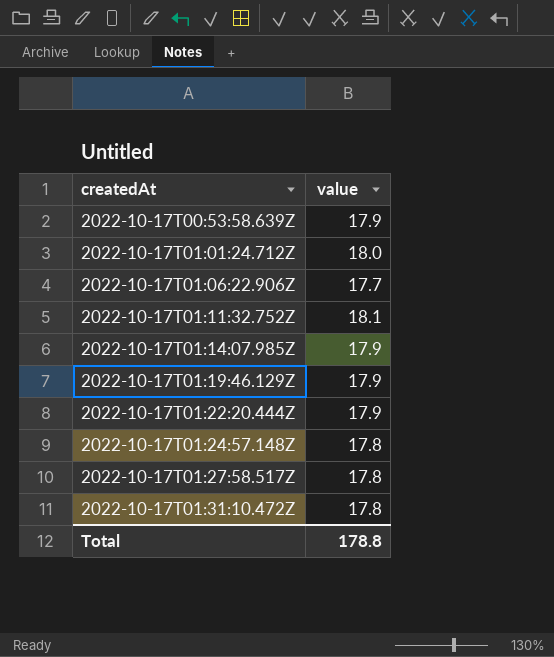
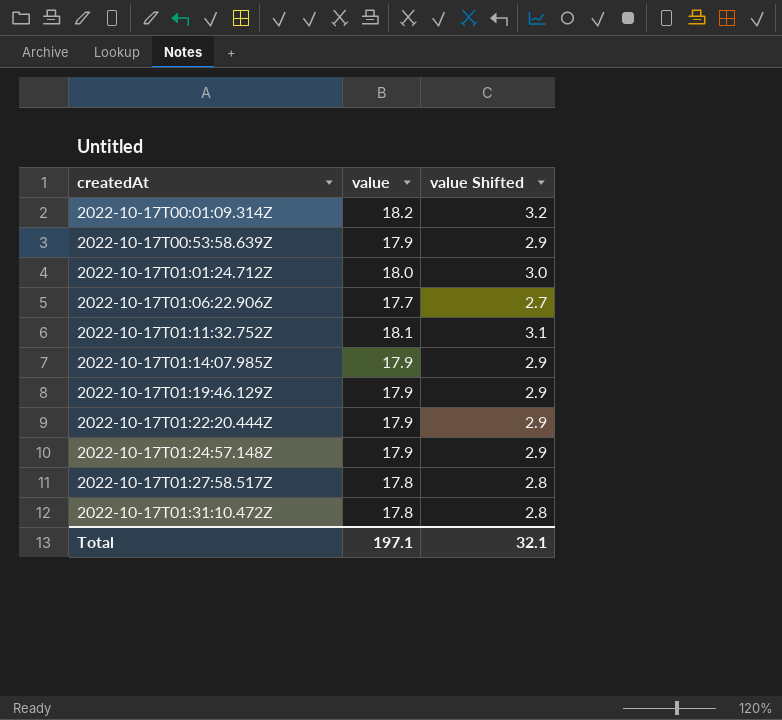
column value Shifted | formula: none -> [value] - 15
row 2022-10-17T00:01:09.314Z: none -> 18.2 | 3.2
2022-10-17T01:24:57.148Z | value: 17.8 -> 17.9
Total | value: 178.8 -> 197.1

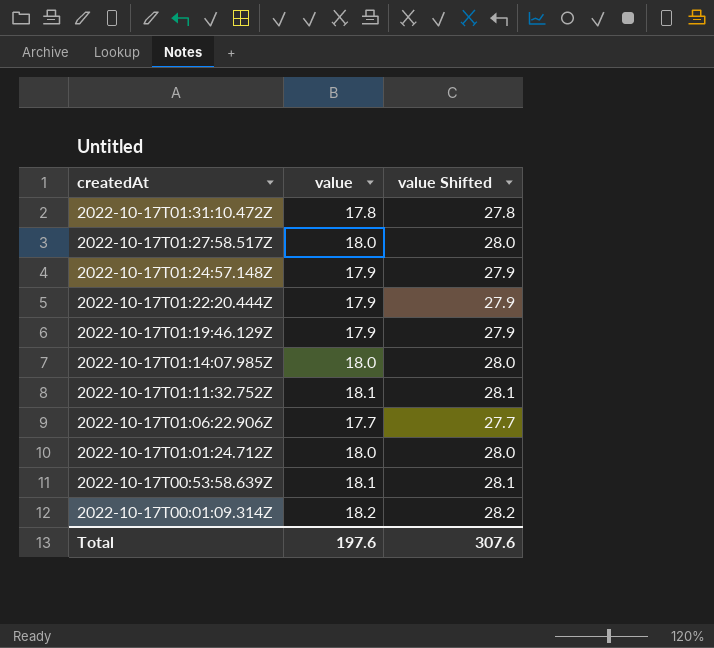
row order: createdAt ascending -> createdAt descending
column value Shifted | formula: [value] - 15 -> [value] + 10
2022-10-17T01:27:58.517Z | value: 17.8 -> 18.0
2022-10-17T01:14:07.985Z | value: 17.9 -> 18.0
2022-10-17T00:53:58.639Z | value: 17.9 -> 18.1
Total | value: 197.1 -> 197.6
Total | value Shifted: 32.1 -> 307.6

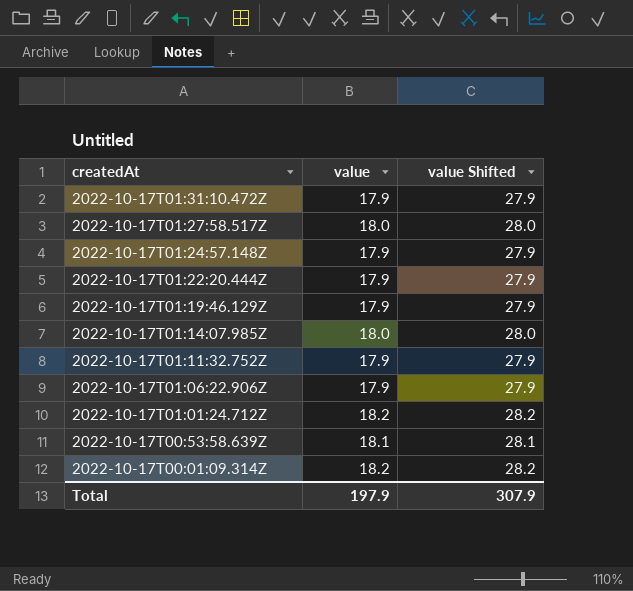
2022-10-17T01:31:10.472Z | value: 17.8 -> 17.9
2022-10-17T01:31:10.472Z | value Shifted: 27.8 -> 27.9
2022-10-17T01:11:32.752Z | value: 18.1 -> 17.9
2022-10-17T01:11:32.752Z | value Shifted: 28.1 -> 27.9
2022-10-17T01:06:22.906Z | value: 17.7 -> 17.9
2022-10-17T01:06:22.906Z | value Shifted: 27.7 -> 27.9
2022-10-17T01:01:24.712Z | value: 18.0 -> 18.2
2022-10-17T01:01:24.712Z | value Shifted: 28.0 -> 28.2
Total | value: 197.6 -> 197.9
Total | value Shifted: 307.6 -> 307.9

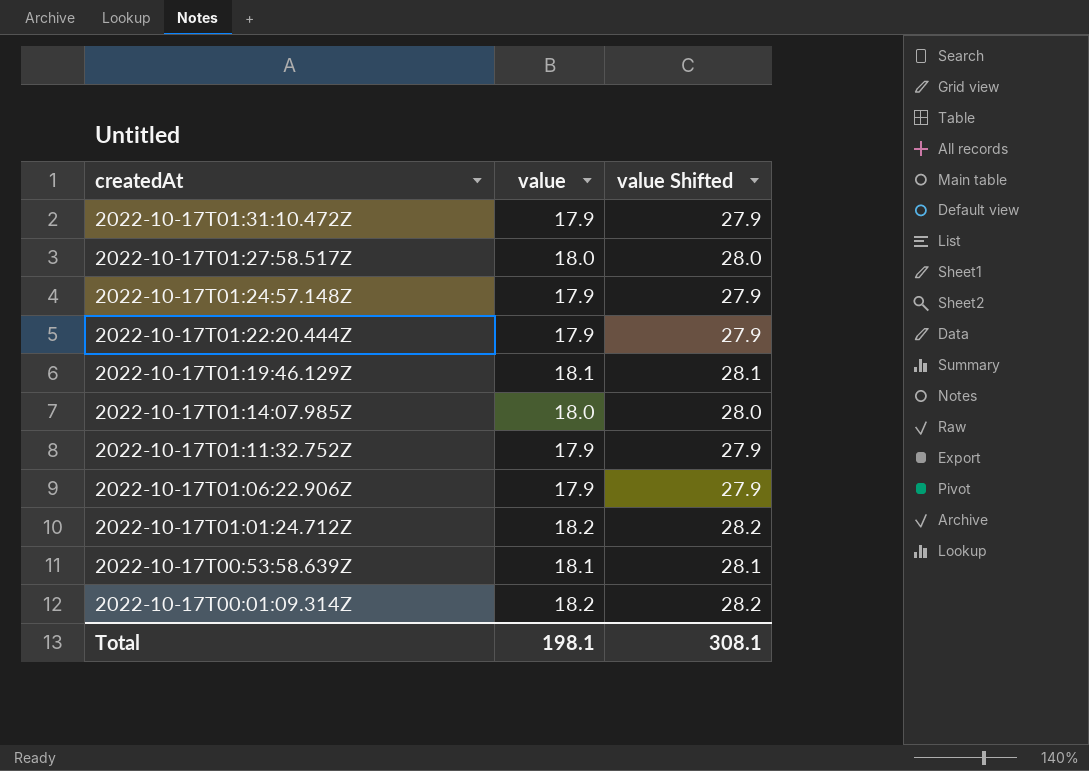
2022-10-17T01:19:46.129Z | value: 17.9 -> 18.1
2022-10-17T01:19:46.129Z | value Shifted: 27.9 -> 28.1
Total | value: 197.9 -> 198.1
Total | value Shifted: 307.9 -> 308.1

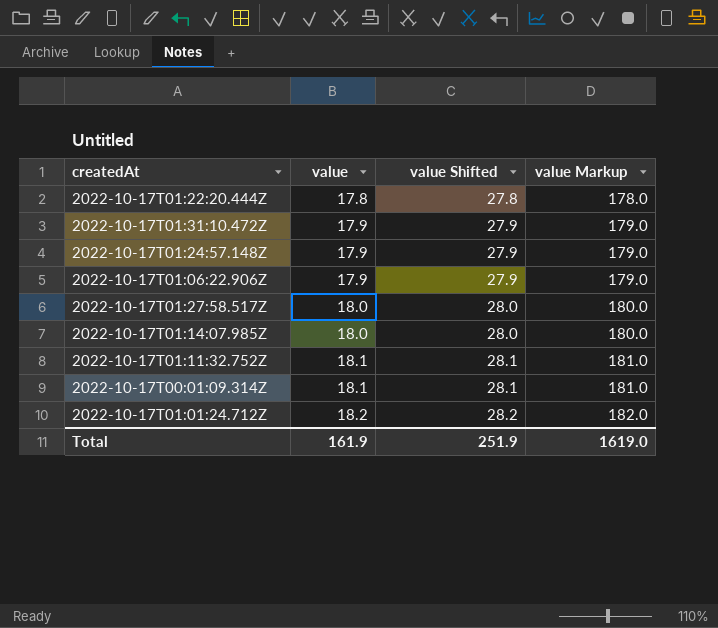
row order: createdAt descending -> value ascending
column value Markup | formula: none -> [value] * 10
row 2022-10-17T01:19:46.129Z: 18.1 | 28.1 -> none
row 2022-10-17T00:53:58.639Z: 18.1 | 28.1 -> none
2022-10-17T01:22:20.444Z | value: 17.9 -> 17.8
2022-10-17T01:22:20.444Z | value Shifted: 27.9 -> 27.8
2022-10-17T01:11:32.752Z | value: 17.9 -> 18.1
2022-10-17T01:11:32.752Z | value Shifted: 27.9 -> 28.1
2022-10-17T00:01:09.314Z | value: 18.2 -> 18.1
2022-10-17T00:01:09.314Z | value Shifted: 28.2 -> 28.1
Total | value: 198.1 -> 161.9
Total | value Shifted: 308.1 -> 251.9

